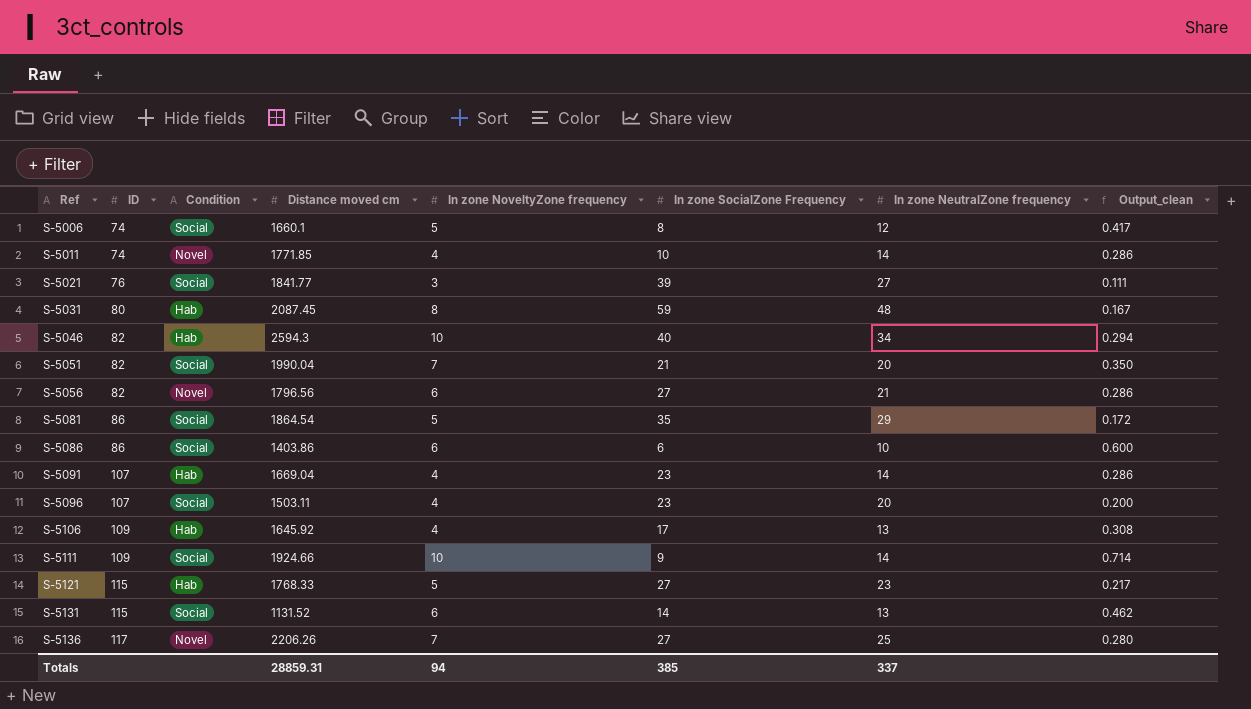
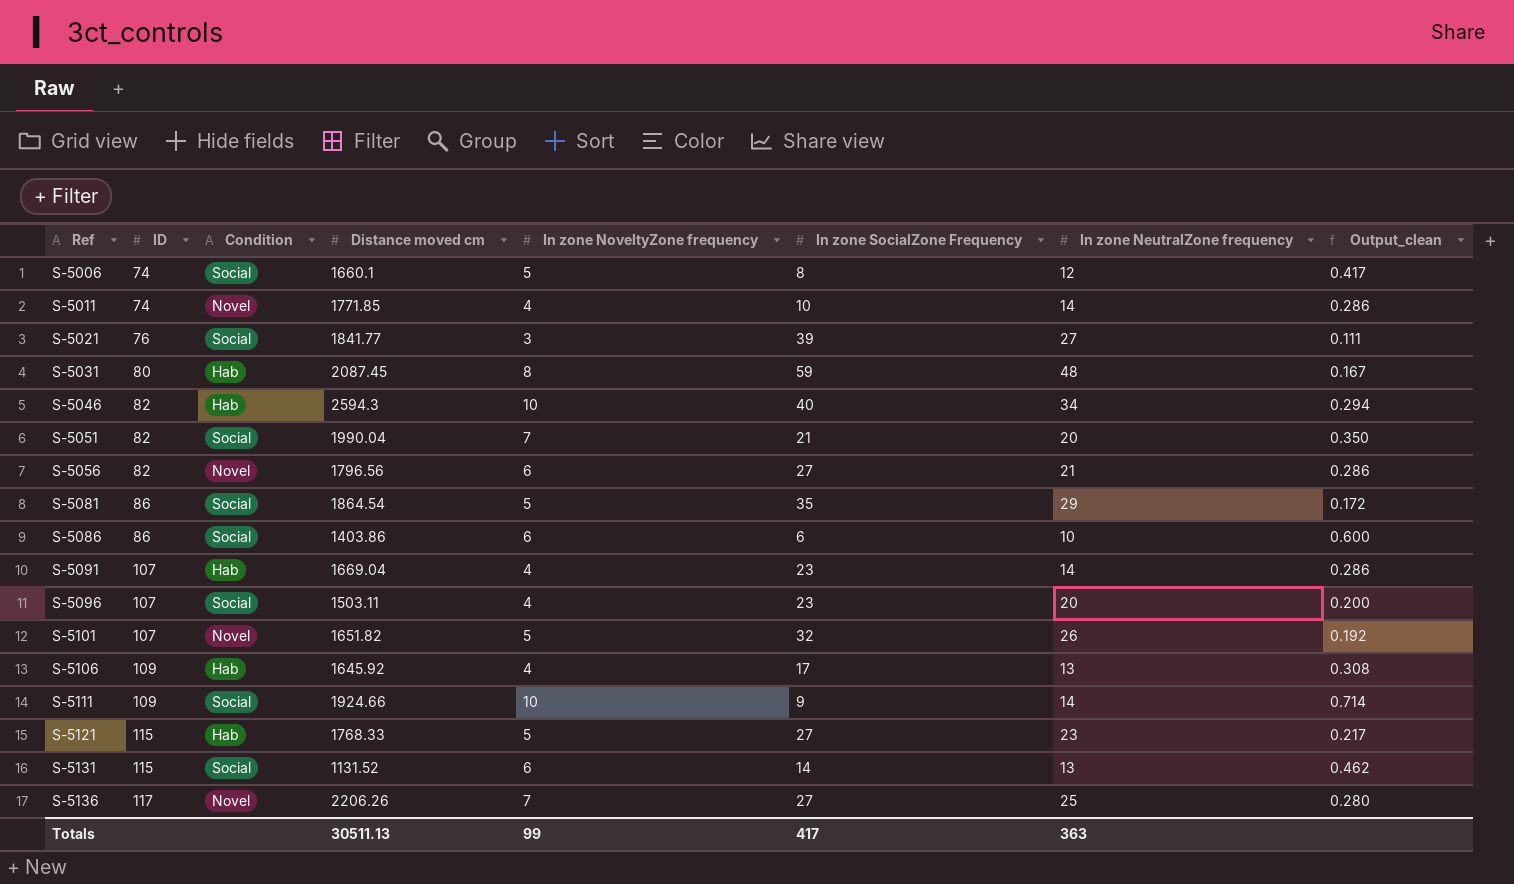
row S-5101: none -> 107 | Novel | 1651.82 | 5 | 32 | 26 | 0.192
Totals | Distance moved cm: 28859.31 -> 30511.13
Totals | In zone NoveltyZone frequency: 94 -> 99
Totals | In zone SocialZone Frequency: 385 -> 417
Totals | In zone NeutralZone frequency: 337 -> 363

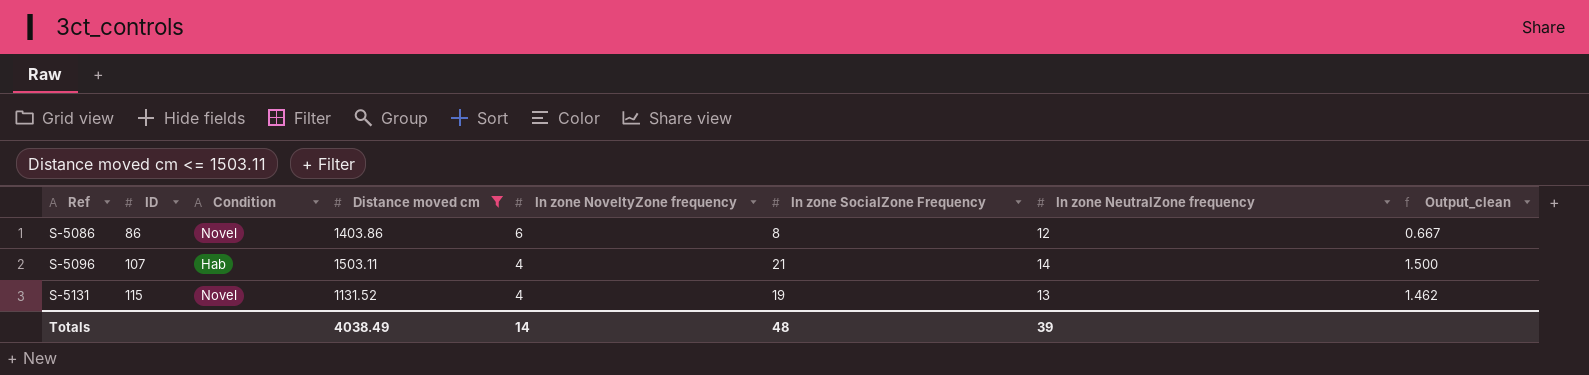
filter: none -> Distance moved cm <= 1503.11
column Output_clean | formula: [In zone NoveltyZone frequency] / [In zone NeutralZone frequency] -> [In zone SocialZone Frequency] / [In zone NeutralZone frequency]
S-5086 | Condition: Social -> Novel
S-5086 | In zone SocialZone Frequency: 6 -> 8
S-5086 | In zone NeutralZone frequency: 10 -> 12
S-5096 | Condition: Social -> Hab
S-5096 | In zone SocialZone Frequency: 23 -> 21
S-5096 | In zone NeutralZone frequency: 20 -> 14
S-5131 | Condition: Social -> Novel
S-5131 | In zone NoveltyZone frequency: 6 -> 4
S-5131 | In zone SocialZone Frequency: 14 -> 19
Totals | Distance moved cm: 30511.13 -> 4038.49
Totals | In zone NoveltyZone frequency: 99 -> 14
Totals | In zone SocialZone Frequency: 417 -> 48
Totals | In zone NeutralZone frequency: 363 -> 39

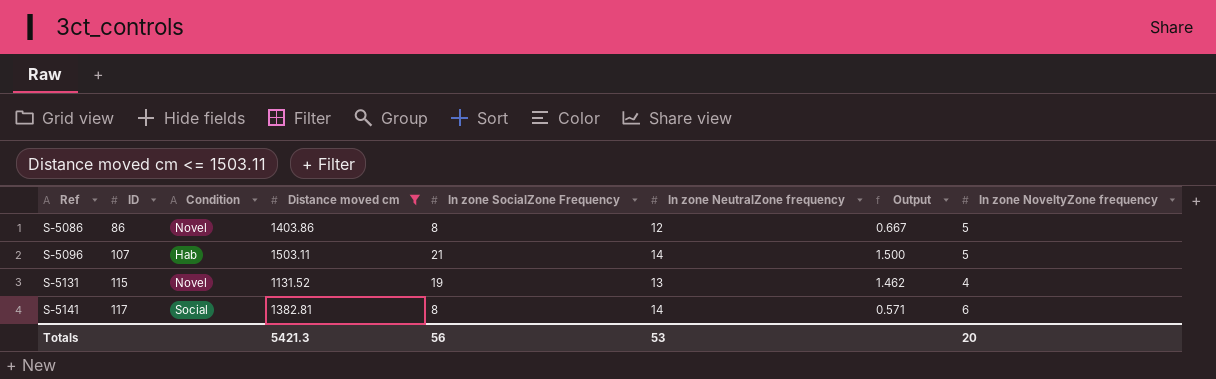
column name: Output_clean -> Output
column In zone NoveltyZone frequency | position: 5 -> 8
S-5086 | In zone NoveltyZone frequency: 6 -> 5
S-5096 | In zone NoveltyZone frequency: 4 -> 5
row S-5141: none -> 117 | Social | 1382.81 | 8 | 14 | 0.571 | 6
Totals | Distance moved cm: 4038.49 -> 5421.3
Totals | In zone SocialZone Frequency: 48 -> 56
Totals | In zone NeutralZone frequency: 39 -> 53
Totals | In zone NoveltyZone frequency: 14 -> 20

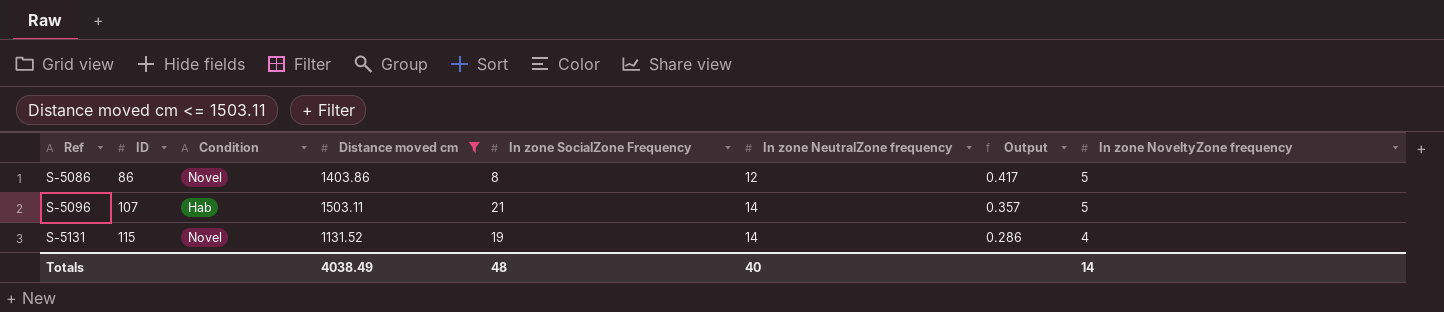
column Output | formula: [In zone SocialZone Frequency] / [In zone NeutralZone frequency] -> [In zone NoveltyZone frequency] / [In zone NeutralZone frequency]
row S-5141: 117 | Social | 1382.81 | 8 | 14 | 0.571 | 6 -> none
S-5131 | In zone NeutralZone frequency: 13 -> 14
Totals | Distance moved cm: 5421.3 -> 4038.49
Totals | In zone SocialZone Frequency: 56 -> 48
Totals | In zone NeutralZone frequency: 53 -> 40
Totals | In zone NoveltyZone frequency: 20 -> 14

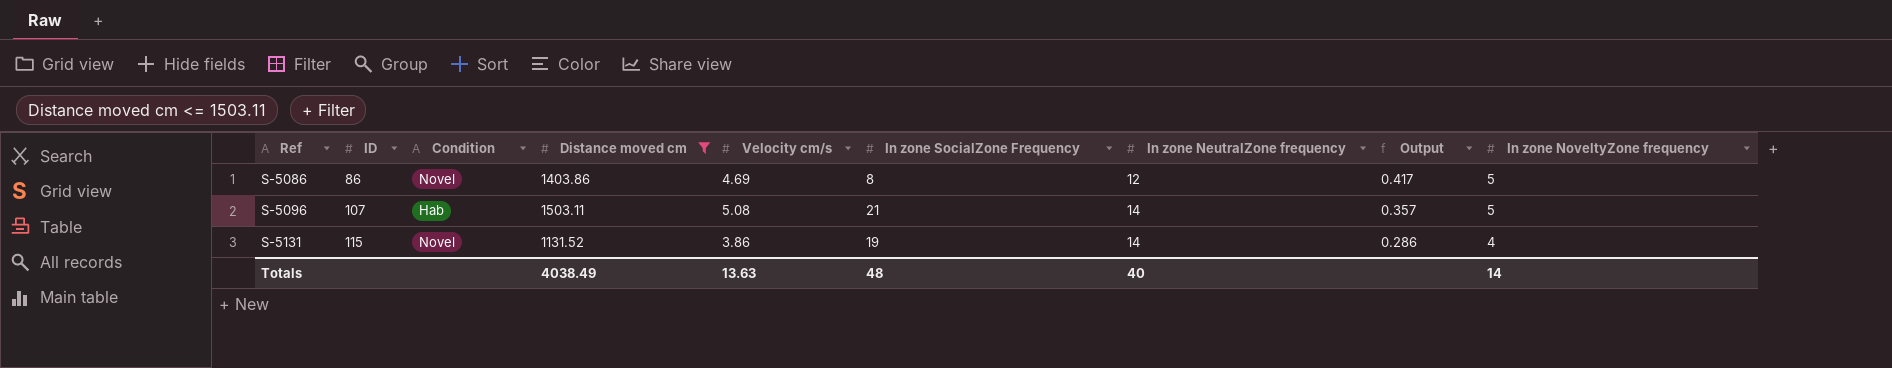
column Velocity cm/s | position: none -> 5

